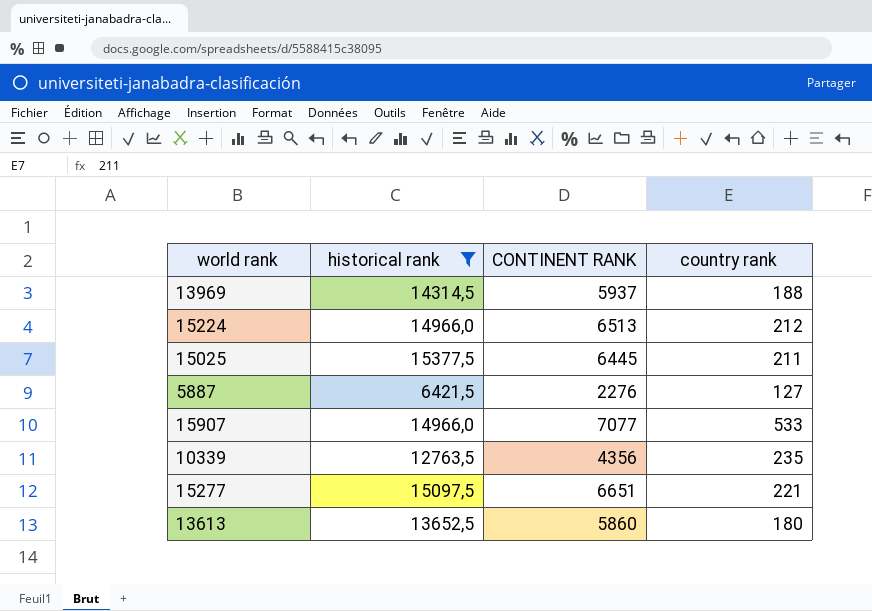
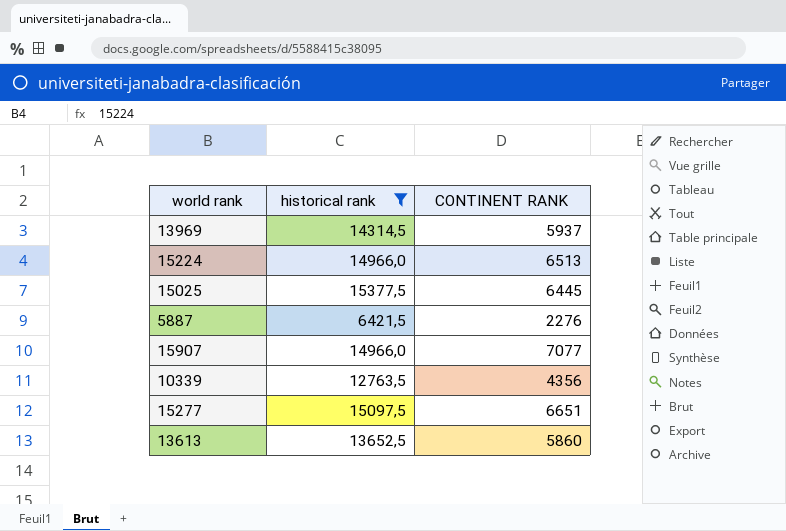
column country rank | position: 4 -> none

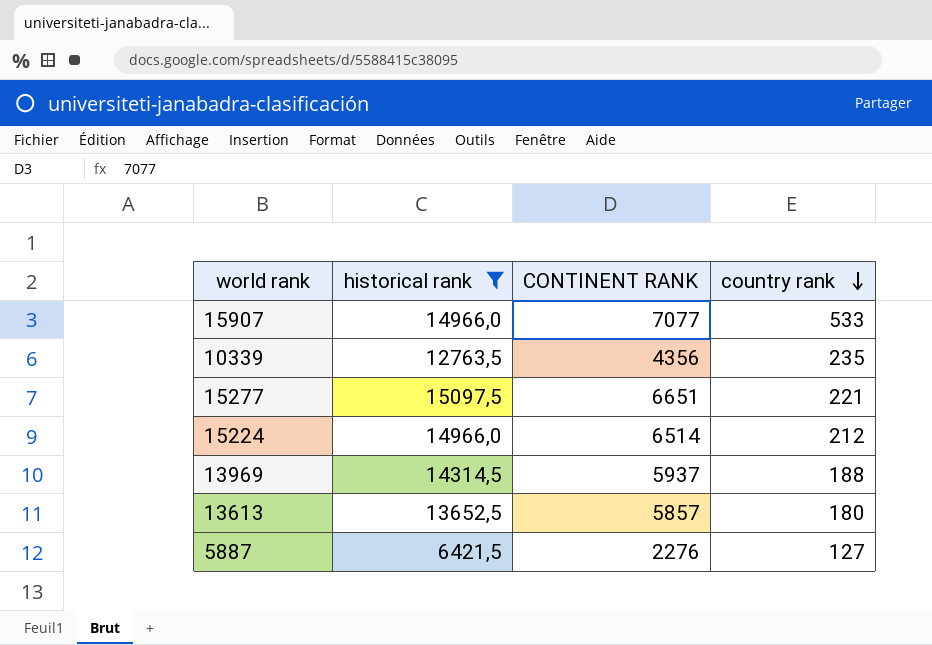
row order: none -> country rank descending
column country rank | position: none -> 4
row 15025: 15377,5 | 6445 -> none
15224 | CONTINENT RANK: 6513 -> 6514
13613 | CONTINENT RANK: 5860 -> 5857

